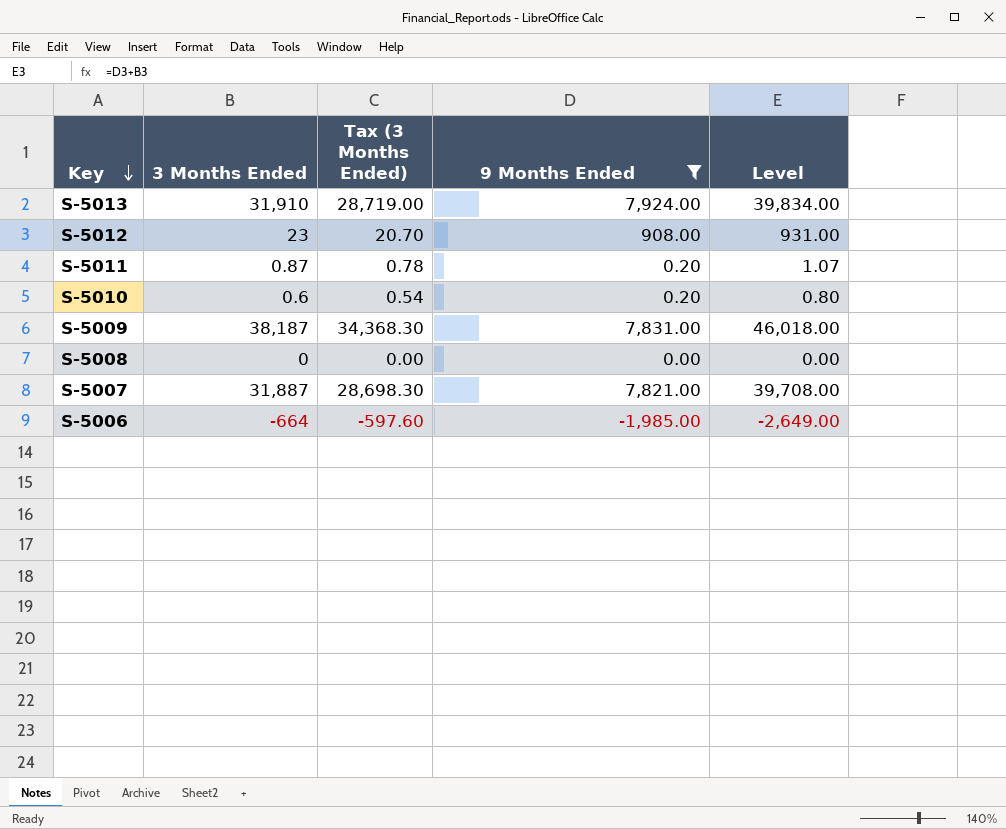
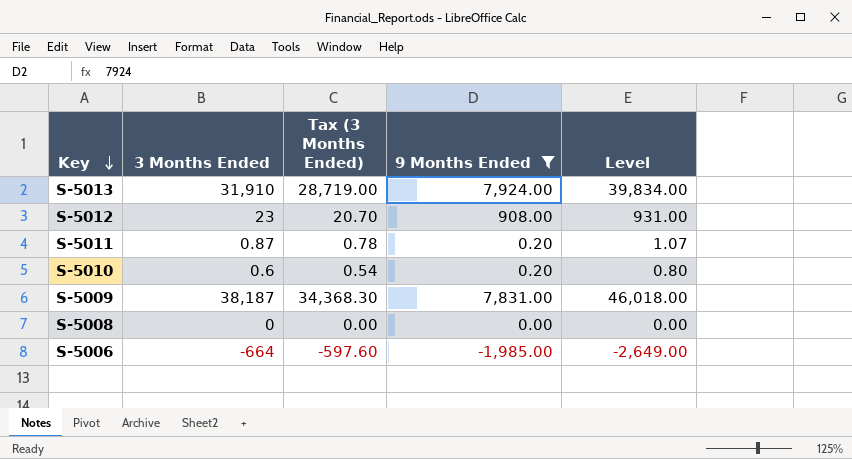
row S-5007: 31,887 | 28,698.30 | 7,821.00 | 39,708.00 -> none

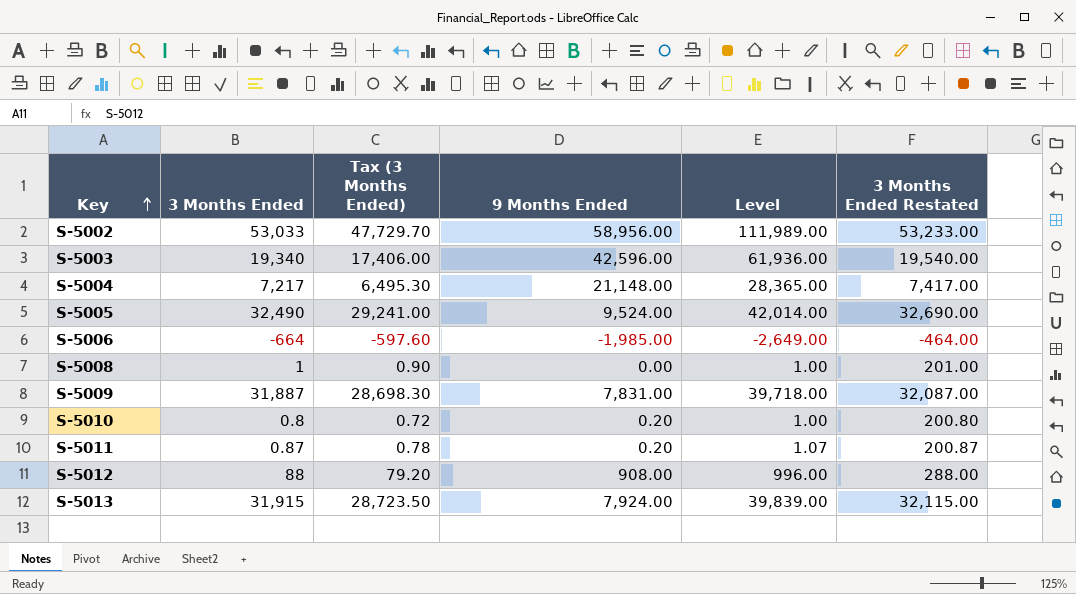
filter: 9 Months Ended <= 7,924.00 -> none
row order: Key descending -> Key ascending
column 3 Months Ended Restated | formula: none -> [3 Months Ended] + 200
S-5008 | 3 Months Ended: 0 -> 1
S-5008 | Tax (3 Months Ended): 0.00 -> 0.90
S-5008 | Level: 0.00 -> 1.00
S-5009 | 3 Months Ended: 38,187 -> 31,887
S-5009 | Tax (3 Months Ended): 34,368.30 -> 28,698.30
S-5009 | Level: 46,018.00 -> 39,718.00
S-5010 | 3 Months Ended: 0.6 -> 0.8
S-5010 | Tax (3 Months Ended): 0.54 -> 0.72
S-5010 | Level: 0.80 -> 1.00
S-5012 | 3 Months Ended: 23 -> 88
S-5012 | Tax (3 Months Ended): 20.70 -> 79.20
S-5012 | Level: 931.00 -> 996.00
S-5013 | 3 Months Ended: 31,910 -> 31,915
S-5013 | Tax (3 Months Ended): 28,719.00 -> 28,723.50
S-5013 | Level: 39,834.00 -> 39,839.00

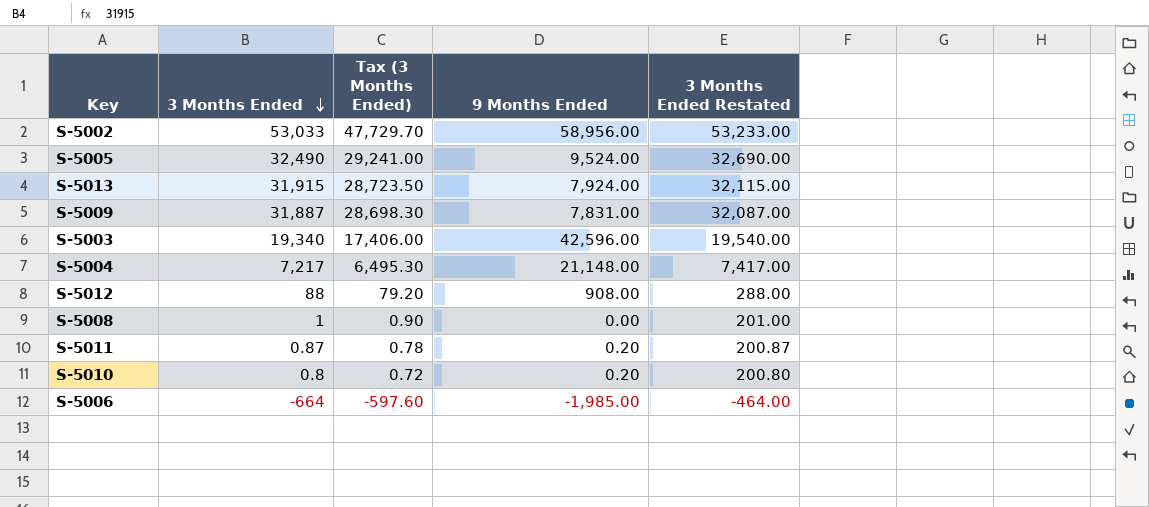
row order: Key ascending -> 3 Months Ended descending
column Level | formula: [3 Months Ended] + [9 Months Ended] -> none

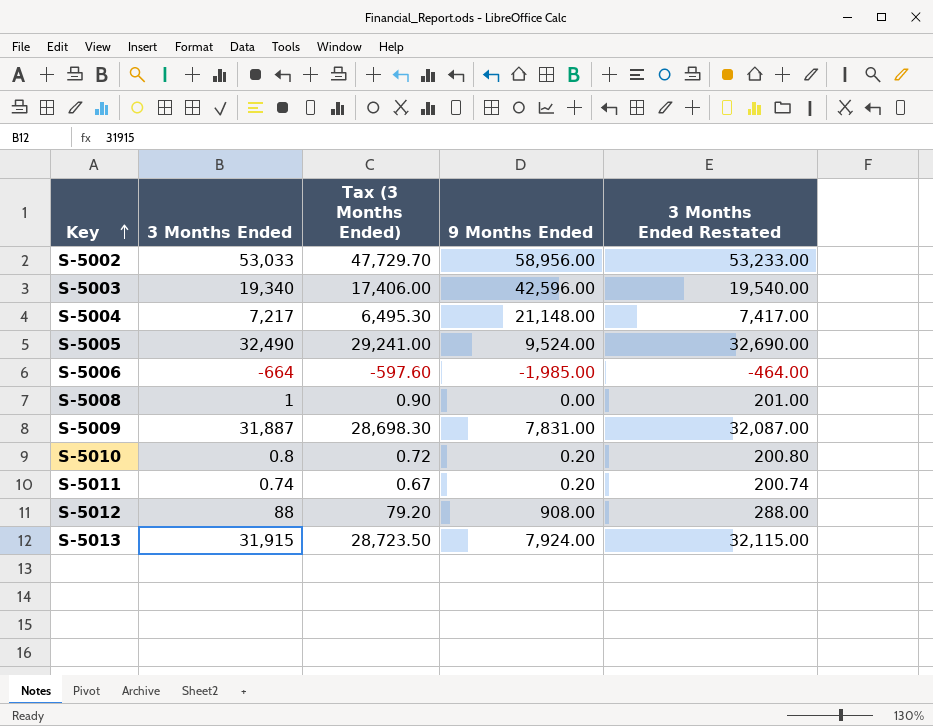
row order: 3 Months Ended descending -> Key ascending
S-5011 | 3 Months Ended: 0.87 -> 0.74
S-5011 | Tax (3 Months Ended): 0.78 -> 0.67
S-5011 | 3 Months Ended Restated: 200.87 -> 200.74

